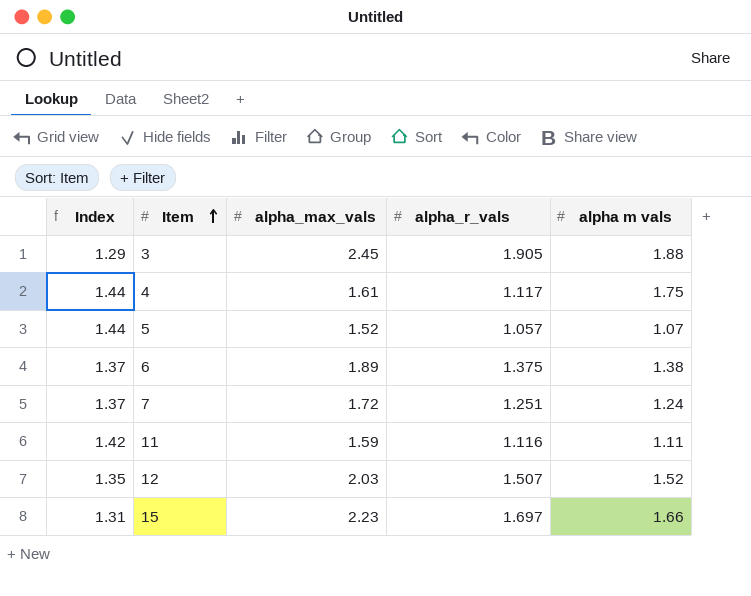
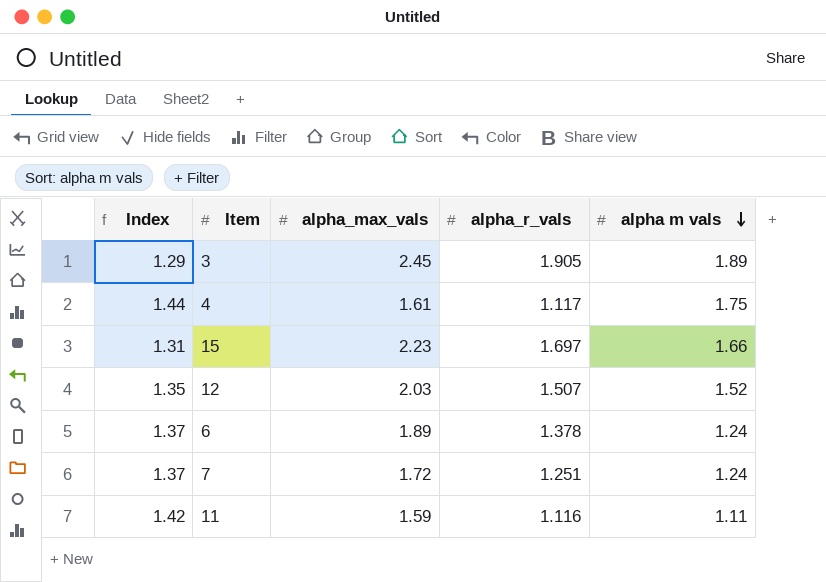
row order: Item ascending -> alpha m vals descending
row 5: 1.44 | 1.52 | 1.057 | 1.07 -> none
3 | alpha m vals: 1.88 -> 1.89
6 | alpha_r_vals: 1.375 -> 1.378
6 | alpha m vals: 1.38 -> 1.24

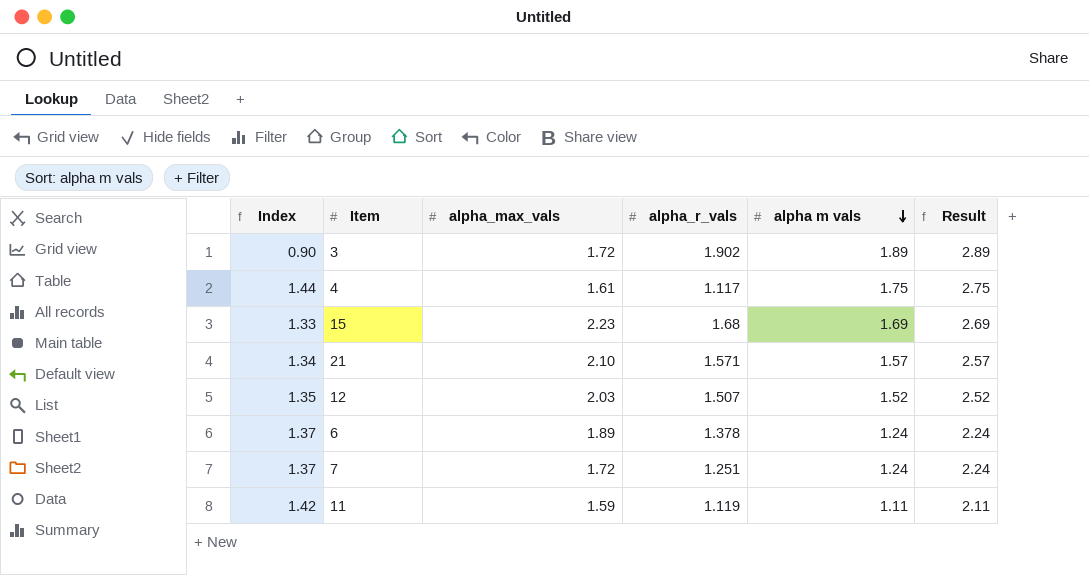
column Result | formula: none -> [alpha m vals] + 1
3 | Index: 1.29 -> 0.90
3 | alpha_max_vals: 2.45 -> 1.72
3 | alpha_r_vals: 1.905 -> 1.902
15 | Index: 1.31 -> 1.33
15 | alpha_r_vals: 1.697 -> 1.68
15 | alpha m vals: 1.66 -> 1.69
row 21: none -> 1.34 | 2.10 | 1.571 | 1.57 | 2.57
11 | alpha_r_vals: 1.116 -> 1.119

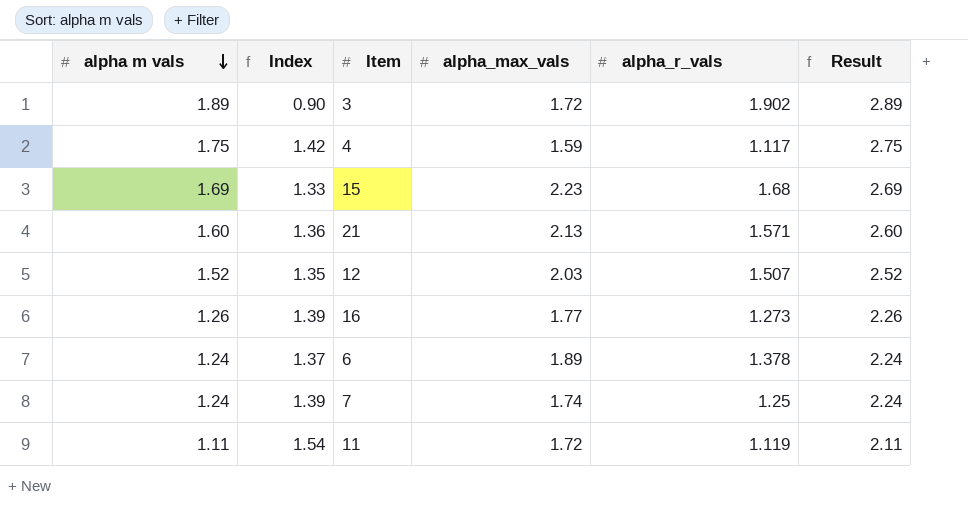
column alpha m vals | position: 5 -> 1
4 | Index: 1.44 -> 1.42
4 | alpha_max_vals: 1.61 -> 1.59
21 | alpha m vals: 1.57 -> 1.60
21 | Index: 1.34 -> 1.36
21 | alpha_max_vals: 2.10 -> 2.13
21 | Result: 2.57 -> 2.60
row 16: none -> 1.26 | 1.39 | 1.77 | 1.273 | 2.26
7 | Index: 1.37 -> 1.39
7 | alpha_max_vals: 1.72 -> 1.74
7 | alpha_r_vals: 1.251 -> 1.25
11 | Index: 1.42 -> 1.54
11 | alpha_max_vals: 1.59 -> 1.72

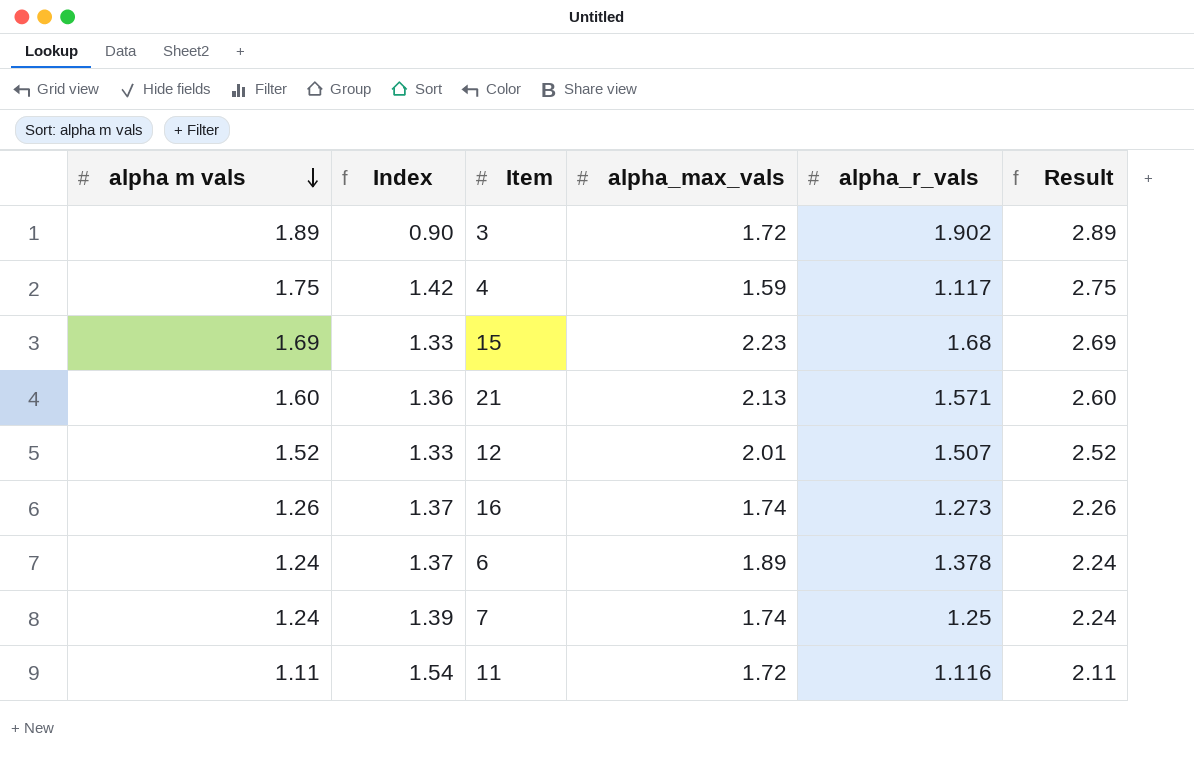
12 | Index: 1.35 -> 1.33
12 | alpha_max_vals: 2.03 -> 2.01
16 | Index: 1.39 -> 1.37
16 | alpha_max_vals: 1.77 -> 1.74
11 | alpha_r_vals: 1.119 -> 1.116

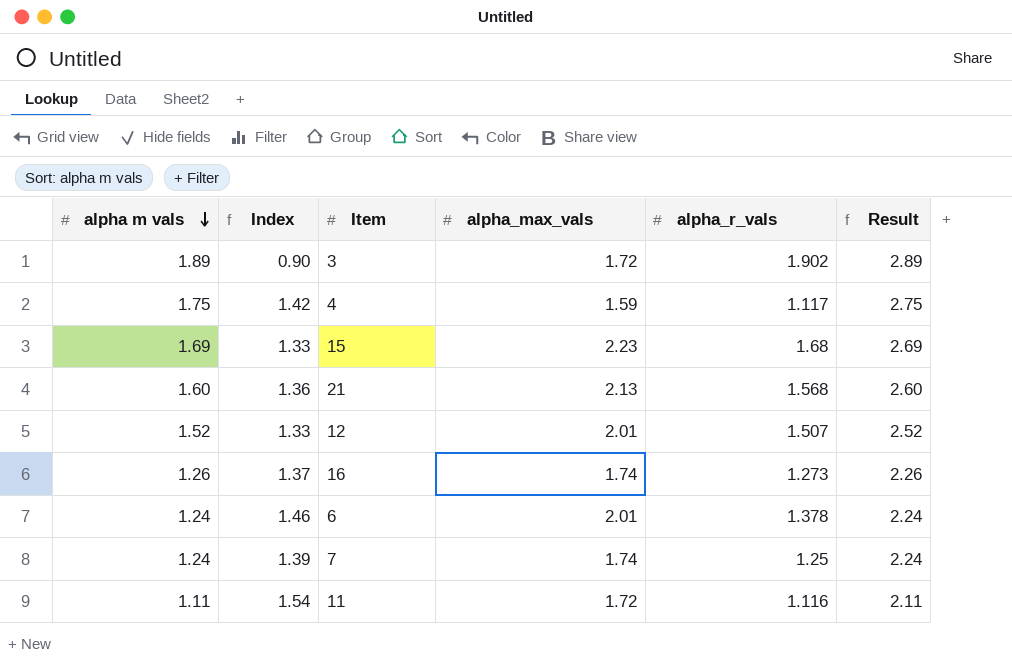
21 | alpha_r_vals: 1.571 -> 1.568
6 | Index: 1.37 -> 1.46
6 | alpha_max_vals: 1.89 -> 2.01

